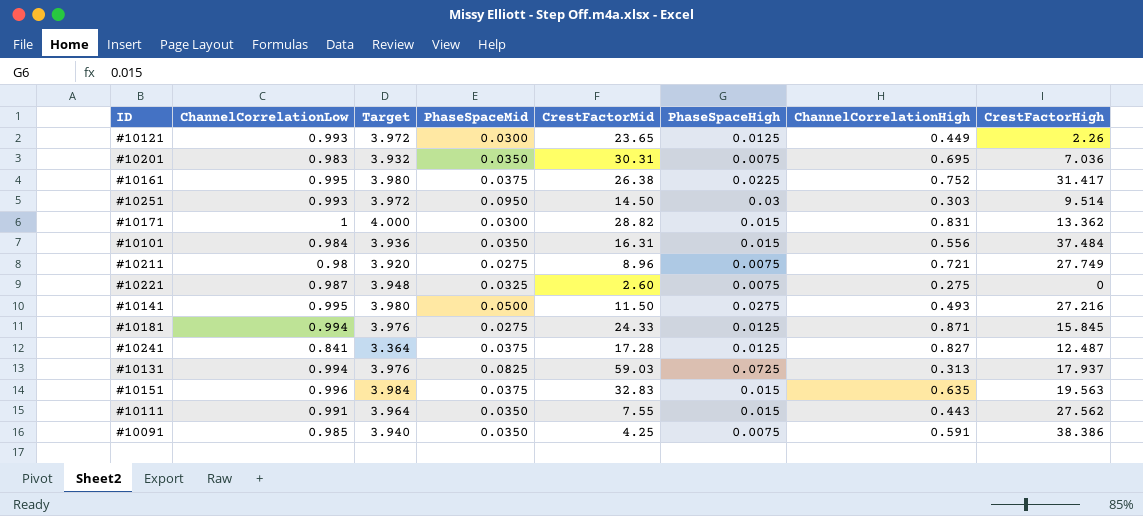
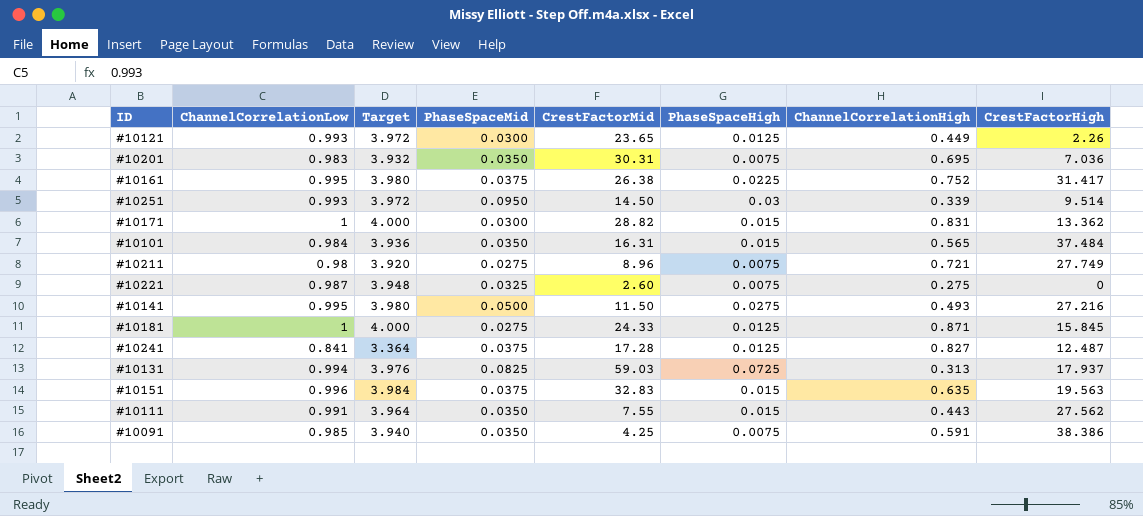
#10251 | ChannelCorrelationHigh: 0.303 -> 0.339
#10101 | ChannelCorrelationHigh: 0.556 -> 0.565
#10181 | ChannelCorrelationLow: 0.994 -> 1
#10181 | Target: 3.976 -> 4.000

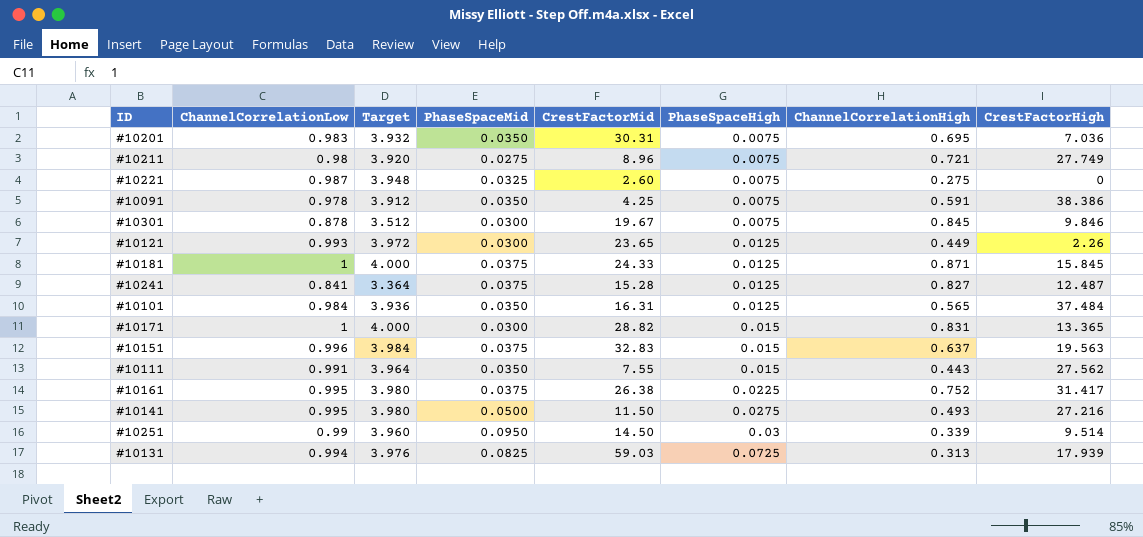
row order: none -> PhaseSpaceHigh ascending
#10091 | ChannelCorrelationLow: 0.985 -> 0.978
#10091 | Target: 3.940 -> 3.912
row #10301: none -> 0.878 | 3.512 | 0.0300 | 19.67 | 0.0075 | 0.845 | 9.846
#10181 | PhaseSpaceMid: 0.0275 -> 0.0375
#10241 | CrestFactorMid: 17.28 -> 15.28
#10101 | PhaseSpaceHigh: 0.015 -> 0.0125
#10171 | CrestFactorHigh: 13.362 -> 13.365
#10151 | ChannelCorrelationHigh: 0.635 -> 0.637
#10251 | ChannelCorrelationLow: 0.993 -> 0.99
#10251 | Target: 3.972 -> 3.960
#10131 | CrestFactorHigh: 17.937 -> 17.939

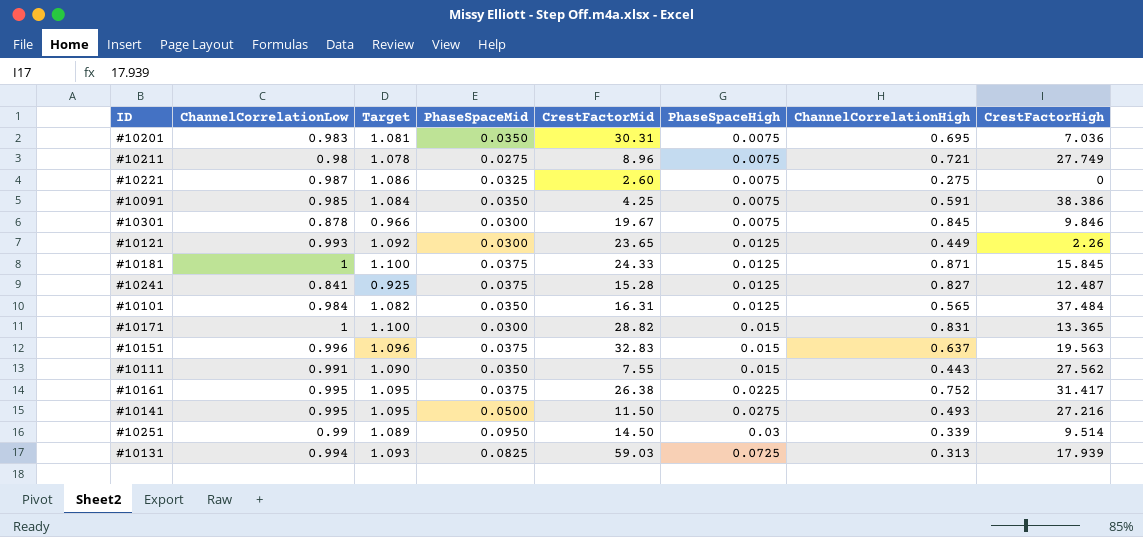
column Target | formula: [ChannelCorrelationLow] * 4 -> [ChannelCorrelationLow] * 1.1
#10091 | ChannelCorrelationLow: 0.978 -> 0.985

